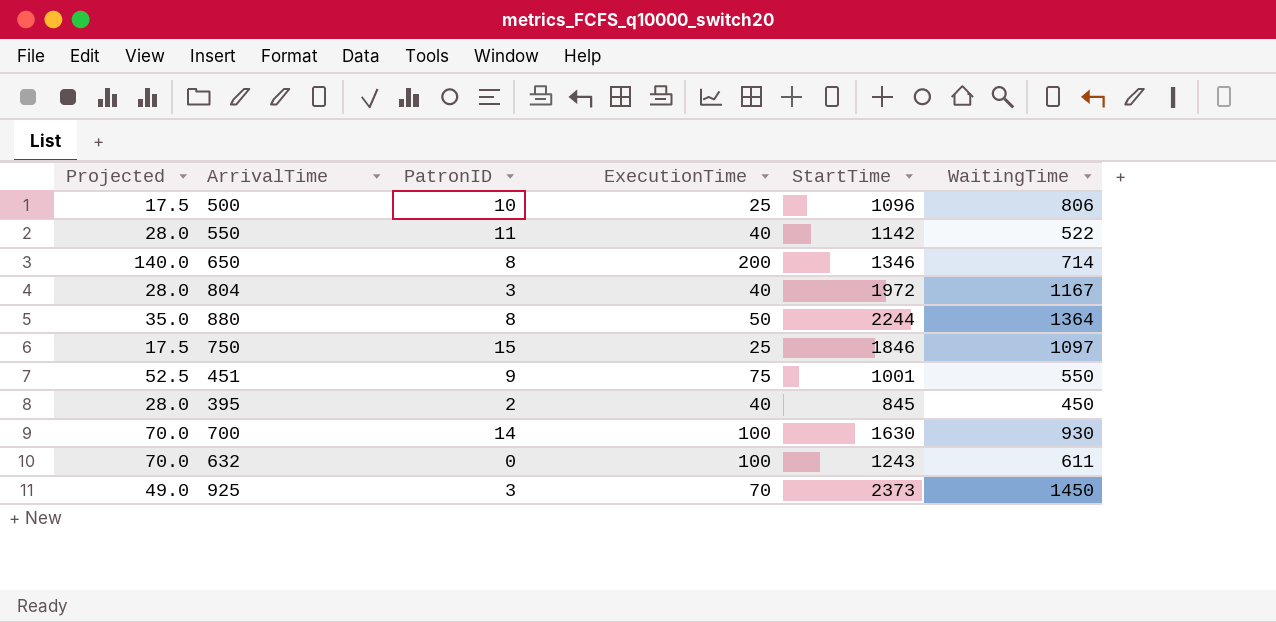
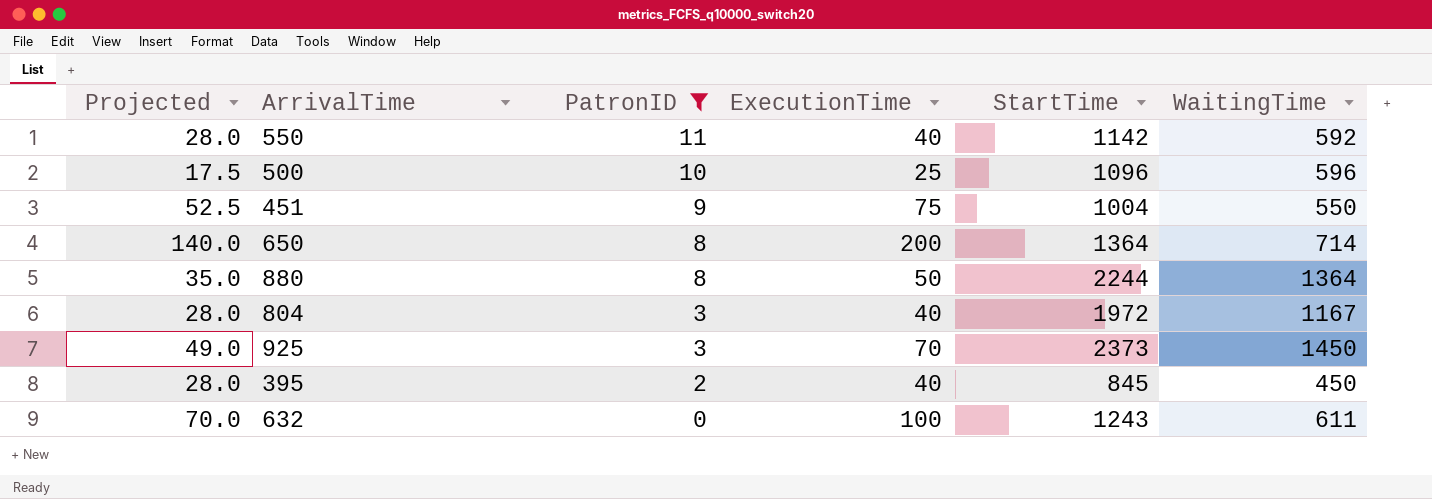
filter: none -> PatronID <= 11
row order: none -> PatronID descending
550 | WaitingTime: 522 -> 592
500 | WaitingTime: 806 -> 596
451 | StartTime: 1001 -> 1004
650 | StartTime: 1346 -> 1364

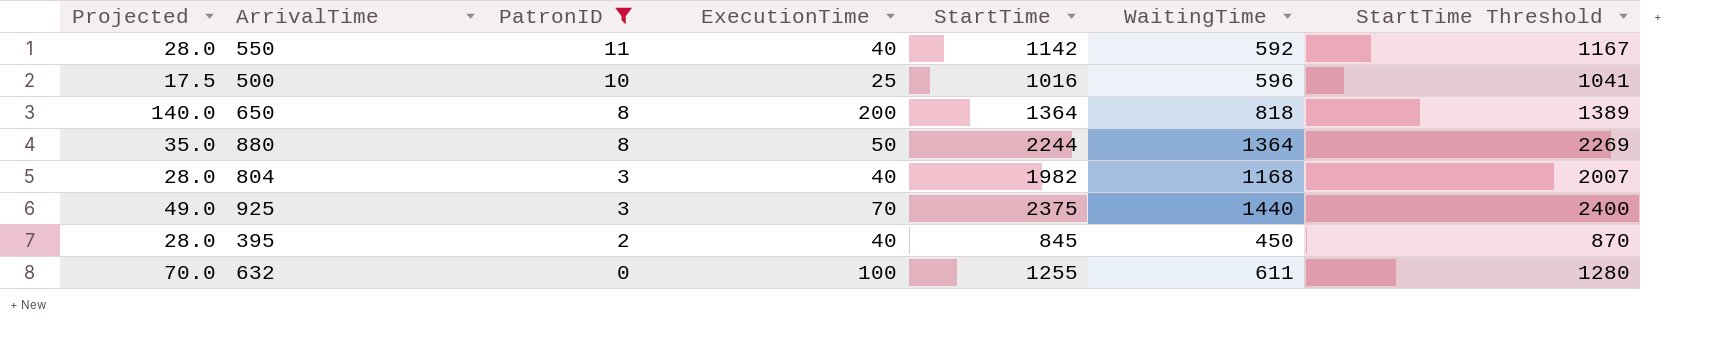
column StartTime Threshold | formula: none -> [StartTime] + 25
row 451: 52.5 | 9 | 75 | 1004 | 550 -> none
500 | StartTime: 1096 -> 1016
650 | WaitingTime: 714 -> 818
804 | StartTime: 1972 -> 1982
804 | WaitingTime: 1167 -> 1168
925 | StartTime: 2373 -> 2375
925 | WaitingTime: 1450 -> 1440
632 | StartTime: 1243 -> 1255

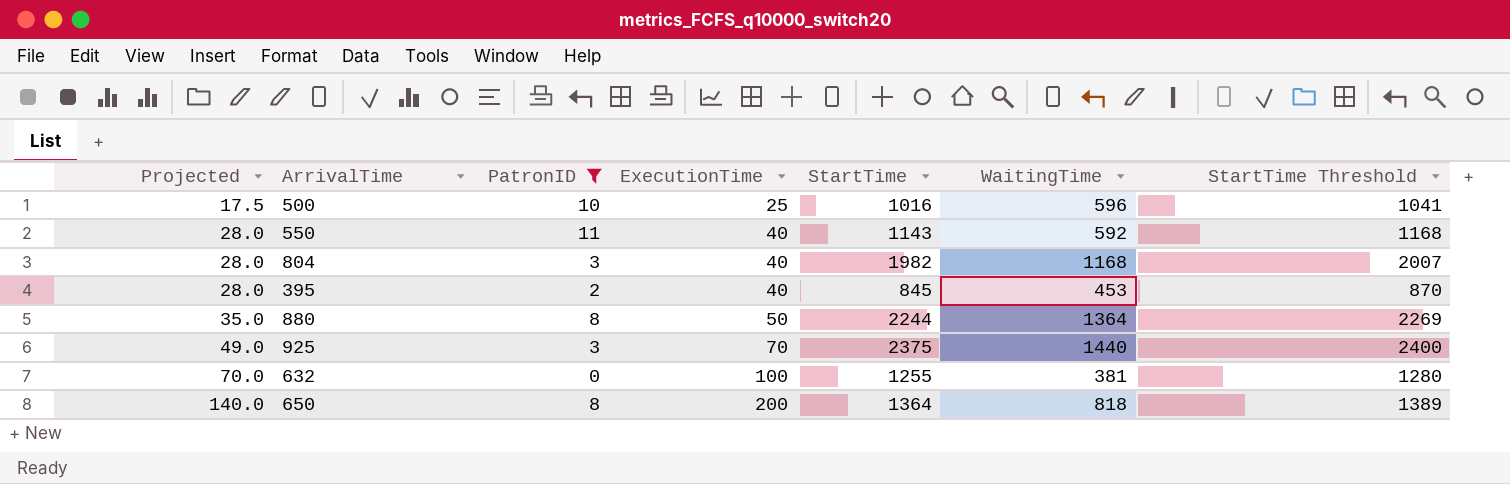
row order: PatronID descending -> Projected ascending
550 | StartTime: 1142 -> 1143
550 | StartTime Threshold: 1167 -> 1168
395 | WaitingTime: 450 -> 453
632 | WaitingTime: 611 -> 381

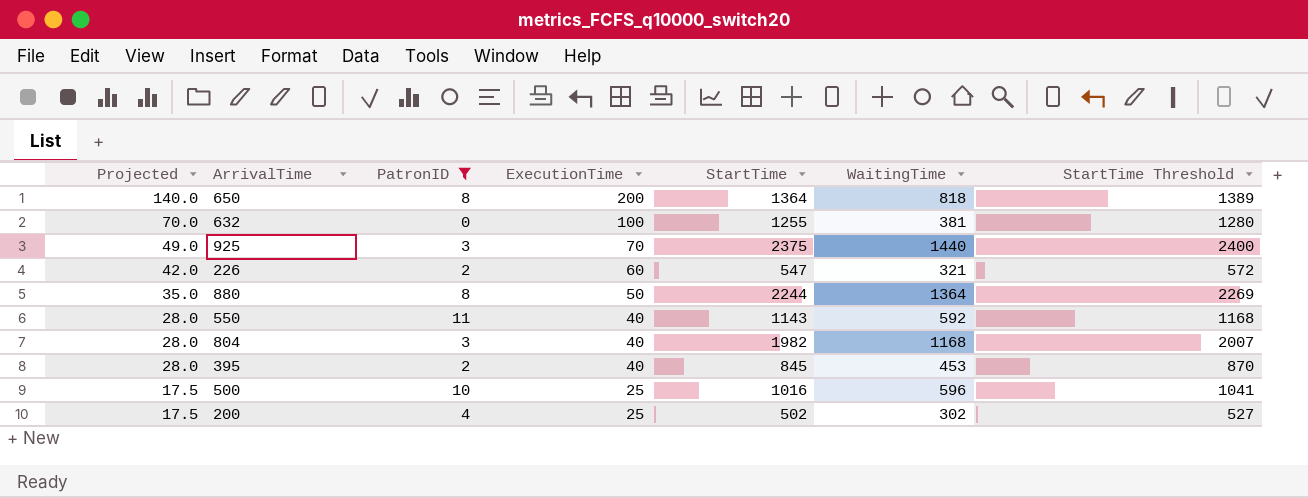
row order: Projected ascending -> Projected descending
row 226: none -> 42.0 | 2 | 60 | 547 | 321 | 572
row 200: none -> 17.5 | 4 | 25 | 502 | 302 | 527

